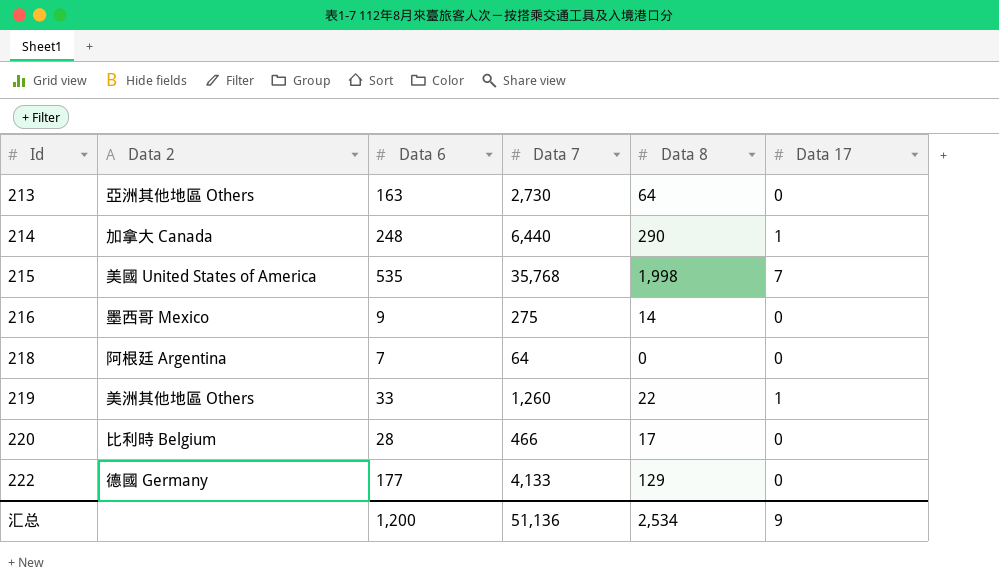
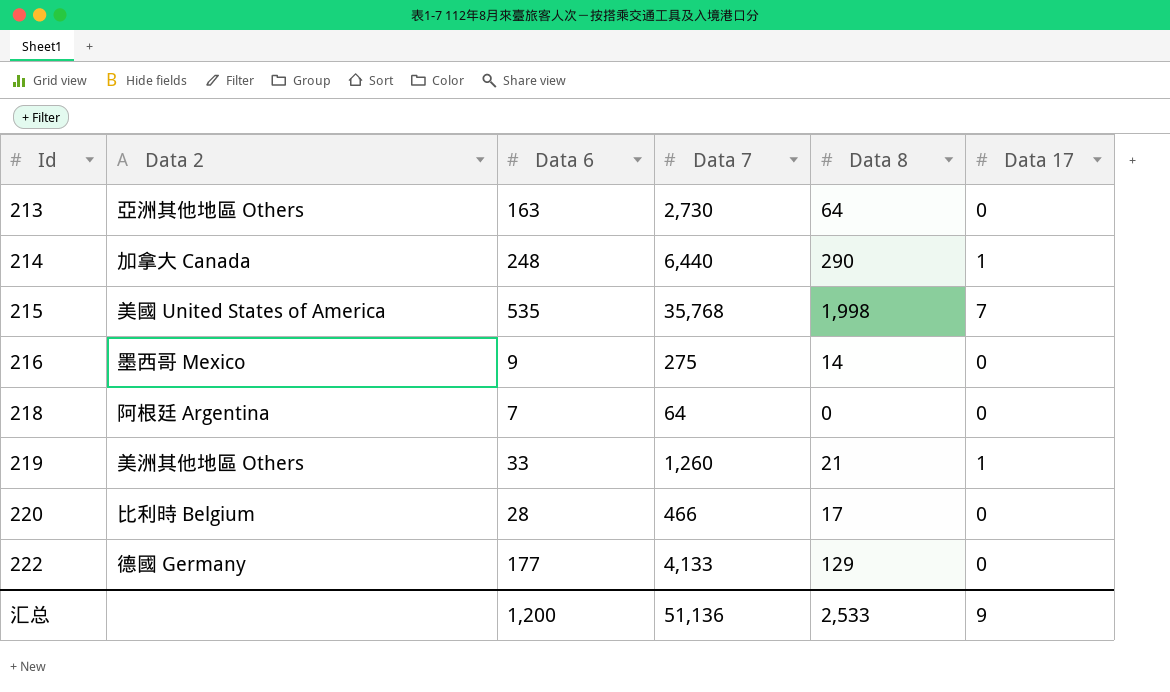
219 | Data 8: 22 -> 21
汇总 | Data 8: 2,534 -> 2,533

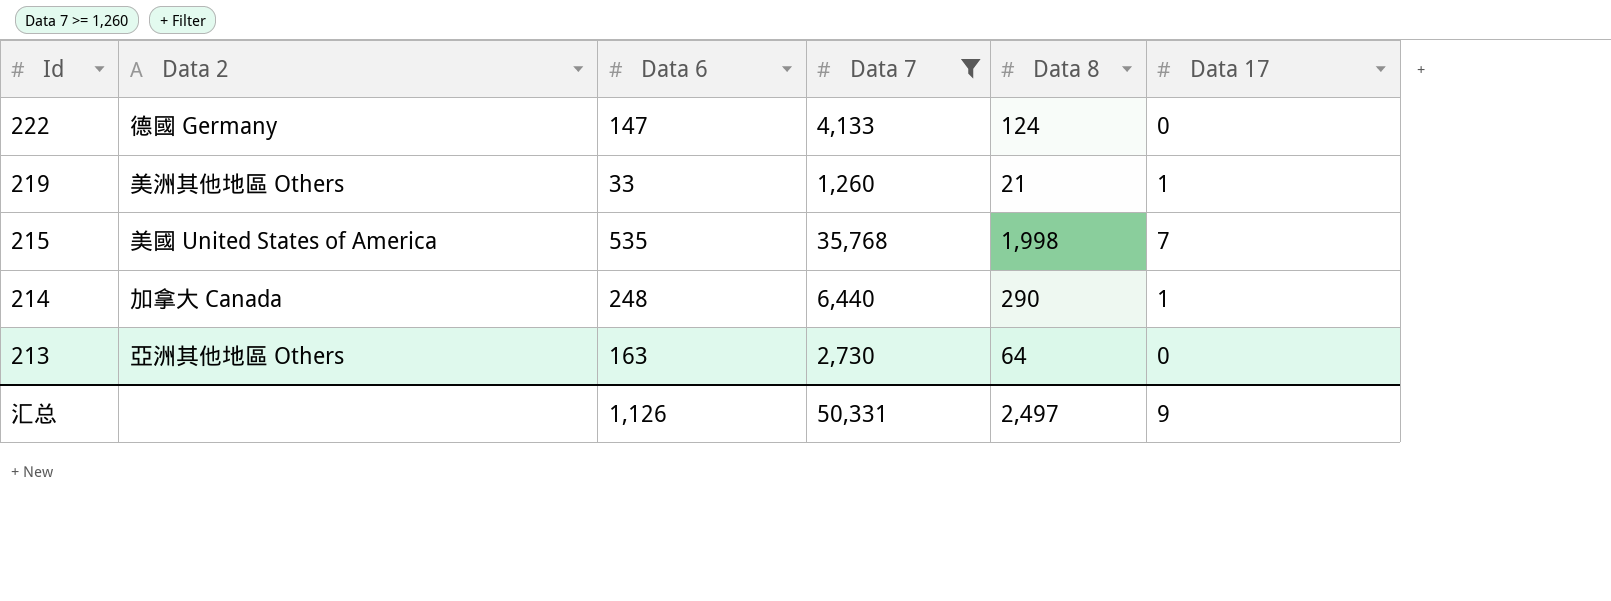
filter: none -> Data 7 >= 1,260
row order: Id ascending -> Id descending
222 | Data 6: 177 -> 147
222 | Data 8: 129 -> 124
汇总 | Data 6: 1,200 -> 1,126
汇总 | Data 7: 51,136 -> 50,331
汇总 | Data 8: 2,533 -> 2,497

